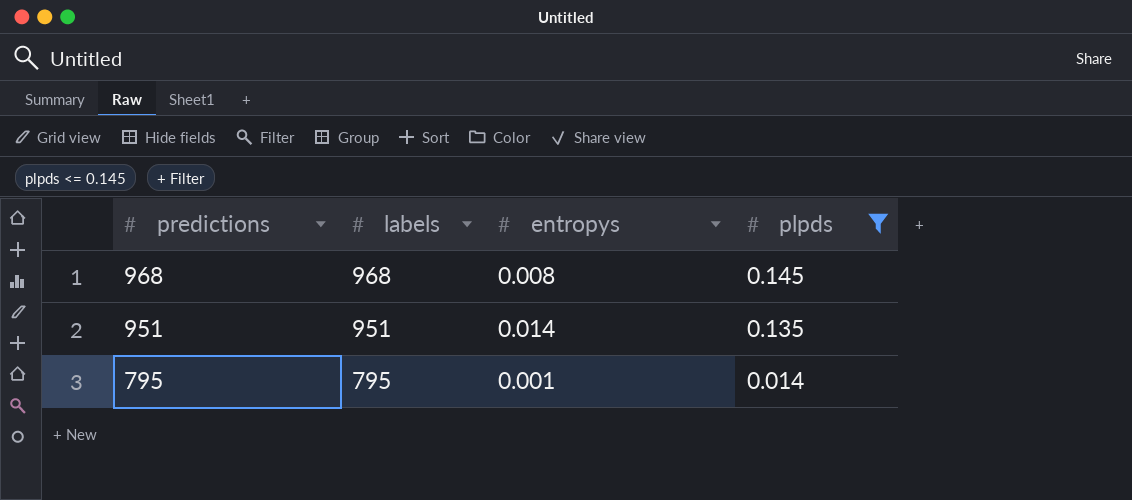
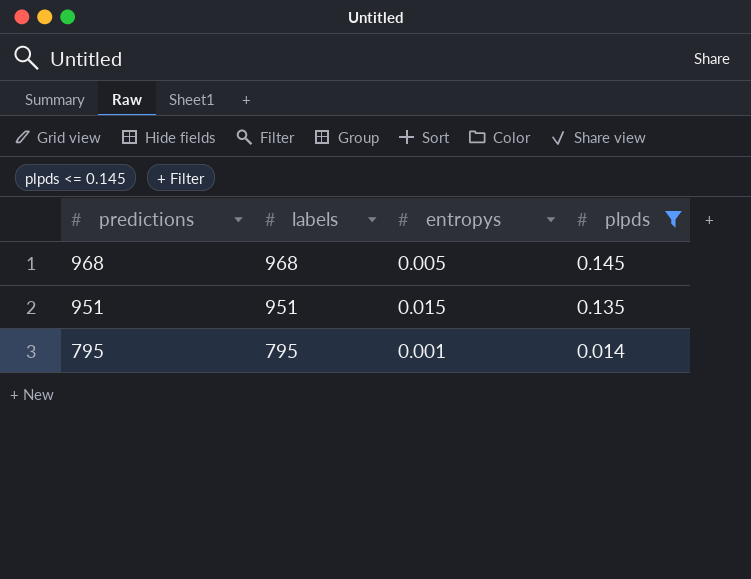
968 | entropys: 0.008 -> 0.005
951 | entropys: 0.014 -> 0.015

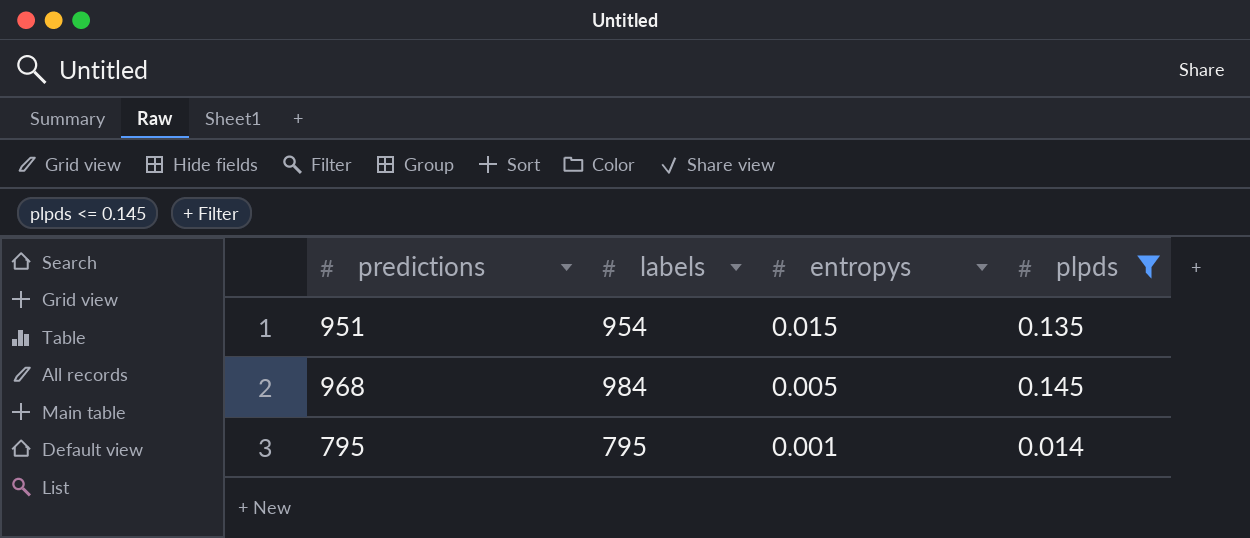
row order: predictions descending -> entropys descending
951 | labels: 951 -> 954
968 | labels: 968 -> 984

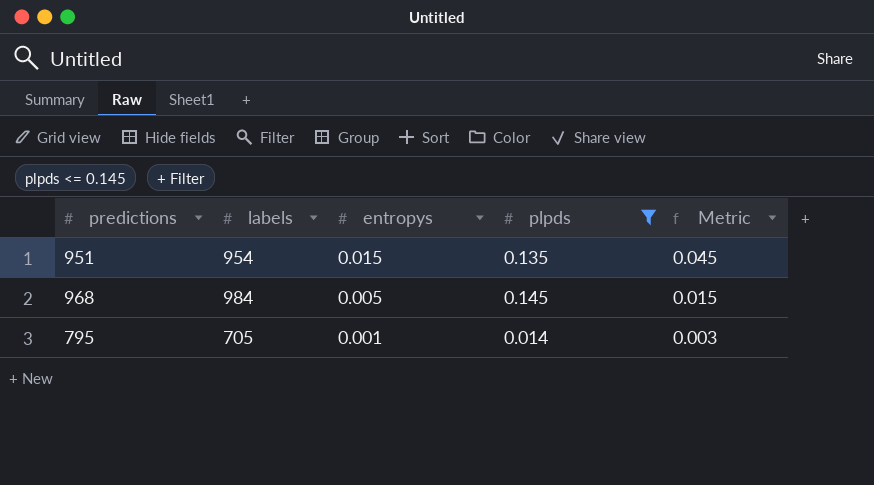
column Metric | formula: none -> [entropys] * 3
795 | labels: 795 -> 705

